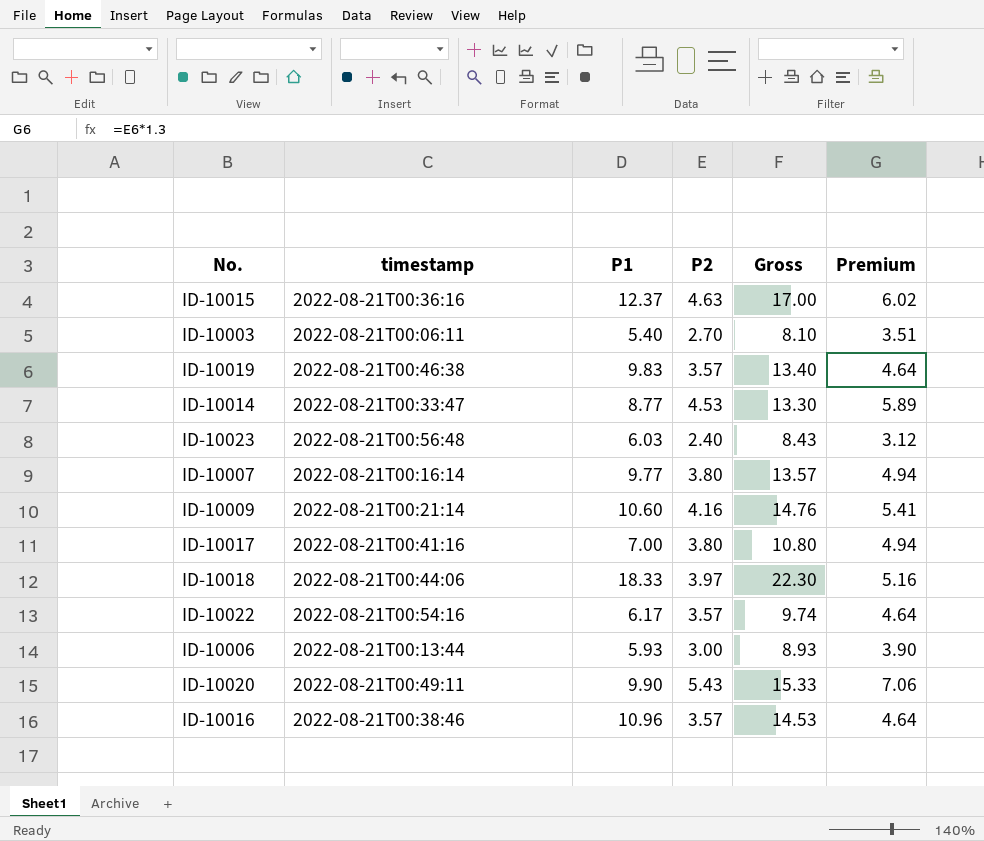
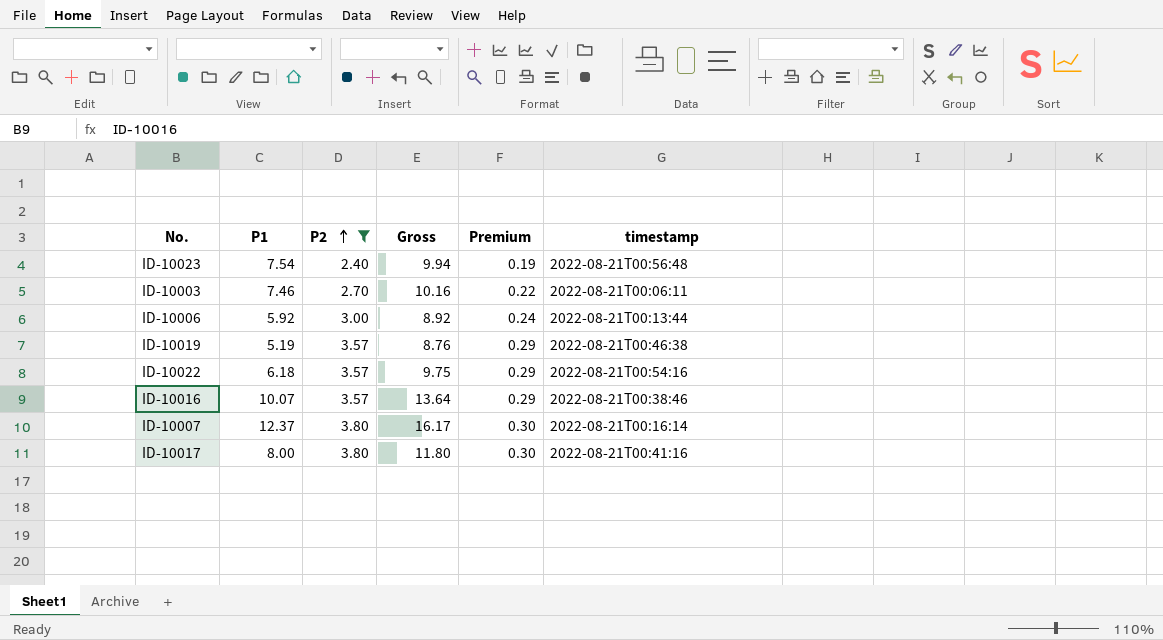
filter: none -> P2 <= 3.80
row order: none -> P2 ascending
column Premium | formula: [P2] * 1.3 -> [P2] * 0.08
column timestamp | position: 2 -> 6
ID-10023 | P1: 6.03 -> 7.54
ID-10023 | Gross: 8.43 -> 9.94
ID-10003 | P1: 5.40 -> 7.46
ID-10003 | Gross: 8.10 -> 10.16
ID-10006 | P1: 5.93 -> 5.92
ID-10006 | Gross: 8.93 -> 8.92
ID-10019 | P1: 9.83 -> 5.19
ID-10019 | Gross: 13.40 -> 8.76
ID-10022 | P1: 6.17 -> 6.18
ID-10022 | Gross: 9.74 -> 9.75
ID-10016 | P1: 10.96 -> 10.07
ID-10016 | Gross: 14.53 -> 13.64
ID-10007 | P1: 9.77 -> 12.37
ID-10007 | Gross: 13.57 -> 16.17
ID-10017 | P1: 7.00 -> 8.00
ID-10017 | Gross: 10.80 -> 11.80

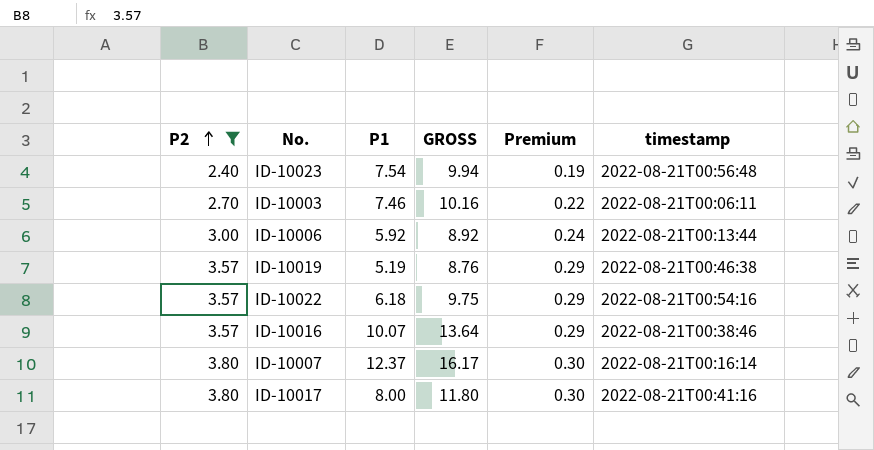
column P2 | position: 3 -> 1
column name: Gross -> GROSS

